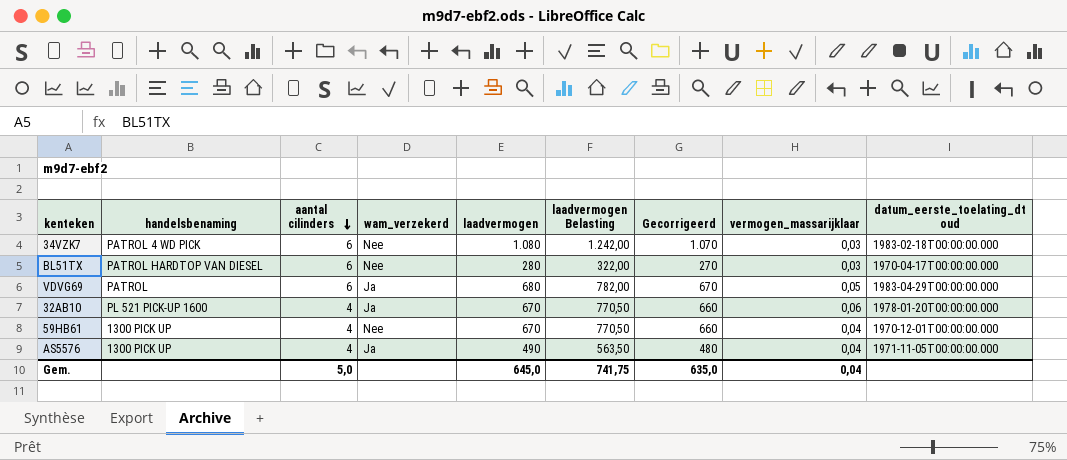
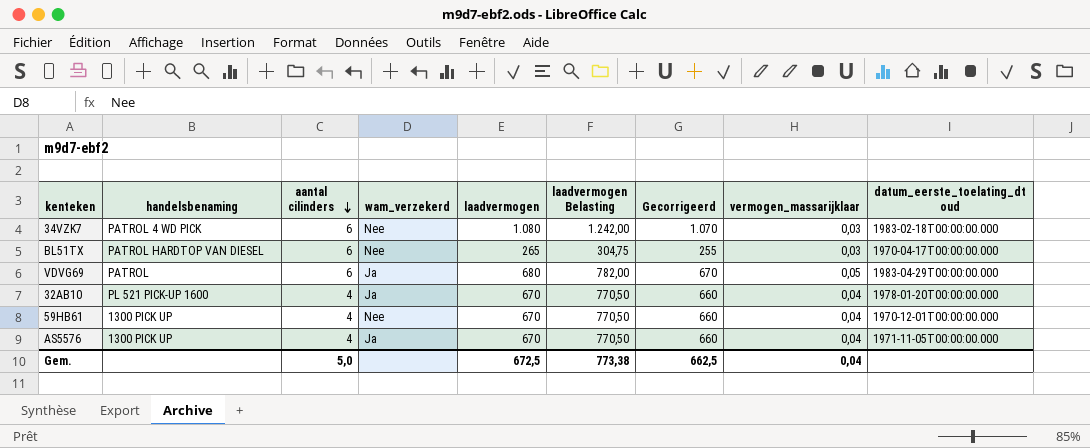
BL51TX | laadvermogen: 280 -> 265
BL51TX | laadvermogen Belasting: 322,00 -> 304,75
BL51TX | Gecorrigeerd: 270 -> 255
32AB10 | vermogen_massarijklaar: 0,06 -> 0,04
AS5576 | laadvermogen: 490 -> 670
AS5576 | laadvermogen Belasting: 563,50 -> 770,50
AS5576 | Gecorrigeerd: 480 -> 660
Gem. | laadvermogen: 645,0 -> 672,5
Gem. | laadvermogen Belasting: 741,75 -> 773,38
Gem. | Gecorrigeerd: 635,0 -> 662,5

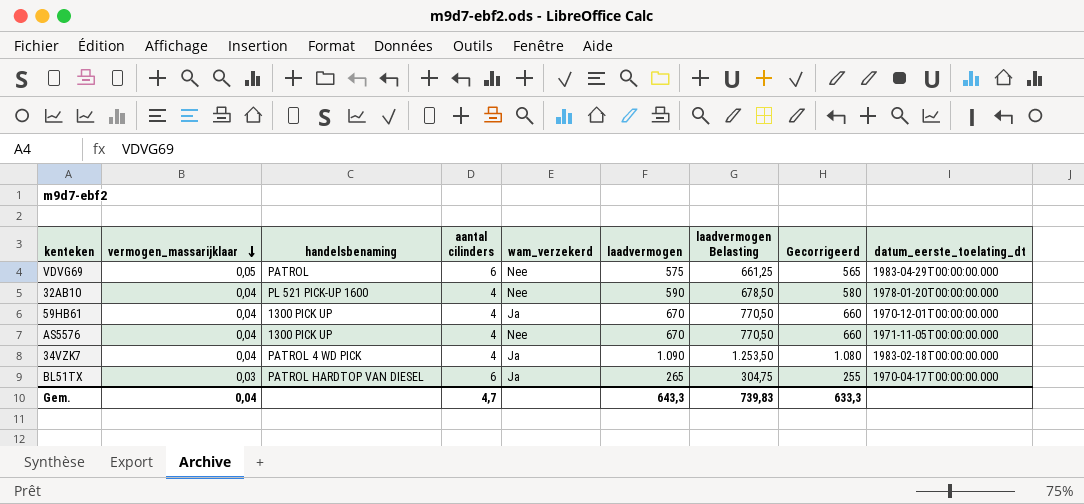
row order: aantal cilinders descending -> vermogen_massarijklaar descending
column vermogen_massarijklaar | position: 8 -> 2
column name: datum_eerste_toelating_dt oud -> datum_eerste_toelating_dt
VDVG69 | wam_verzekerd: Ja -> Nee
VDVG69 | laadvermogen: 680 -> 575
VDVG69 | laadvermogen Belasting: 782,00 -> 661,25
VDVG69 | Gecorrigeerd: 670 -> 565
32AB10 | wam_verzekerd: Ja -> Nee
32AB10 | laadvermogen: 670 -> 590
32AB10 | laadvermogen Belasting: 770,50 -> 678,50
32AB10 | Gecorrigeerd: 660 -> 580
59HB61 | wam_verzekerd: Nee -> Ja
AS5576 | wam_verzekerd: Ja -> Nee
34VZK7 | vermogen_massarijklaar: 0,03 -> 0,04
34VZK7 | aantal cilinders: 6 -> 4
34VZK7 | wam_verzekerd: Nee -> Ja
34VZK7 | laadvermogen: 1.080 -> 1.090
34VZK7 | laadvermogen Belasting: 1.242,00 -> 1.253,50
34VZK7 | Gecorrigeerd: 1.070 -> 1.080
BL51TX | wam_verzekerd: Nee -> Ja
Gem. | aantal cilinders: 5,0 -> 4,7
Gem. | laadvermogen: 672,5 -> 643,3
Gem. | laadvermogen Belasting: 773,38 -> 739,83
Gem. | Gecorrigeerd: 662,5 -> 633,3

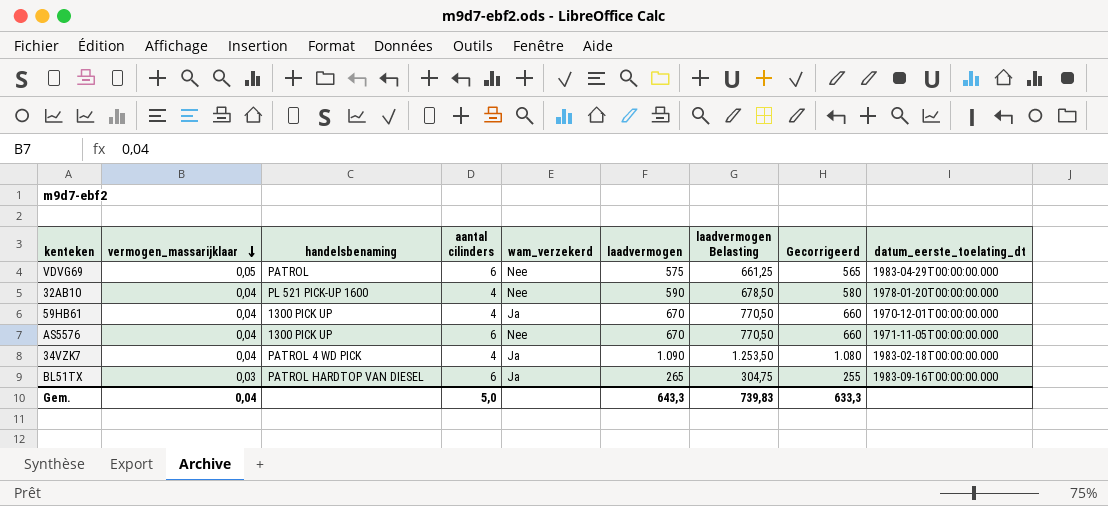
AS5576 | aantal cilinders: 4 -> 6
BL51TX | datum_eerste_toelating_dt: 1970-04-17T00:00:00.000 -> 1983-09-16T00:00:00.000
Gem. | aantal cilinders: 4,7 -> 5,0

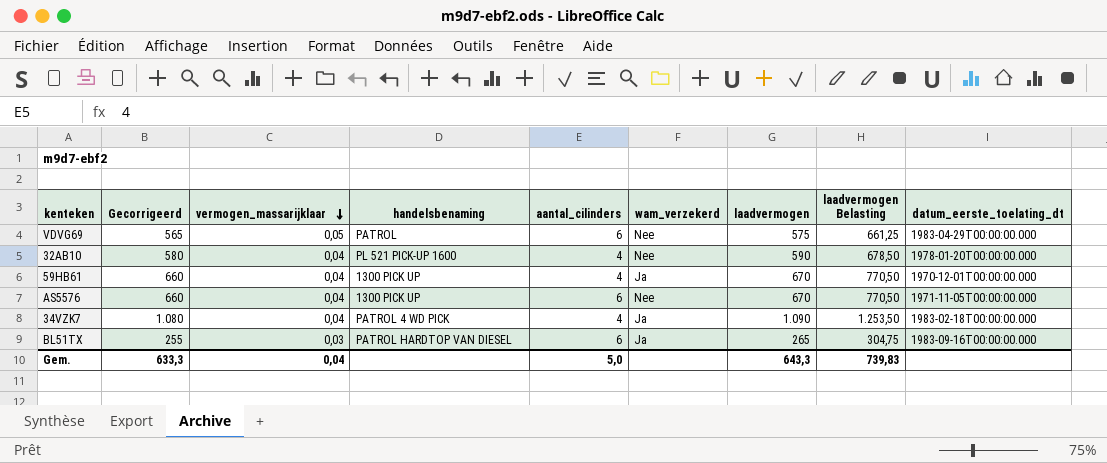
column Gecorrigeerd | position: 8 -> 2
column name: aantal cilinders -> aantal_cilinders

